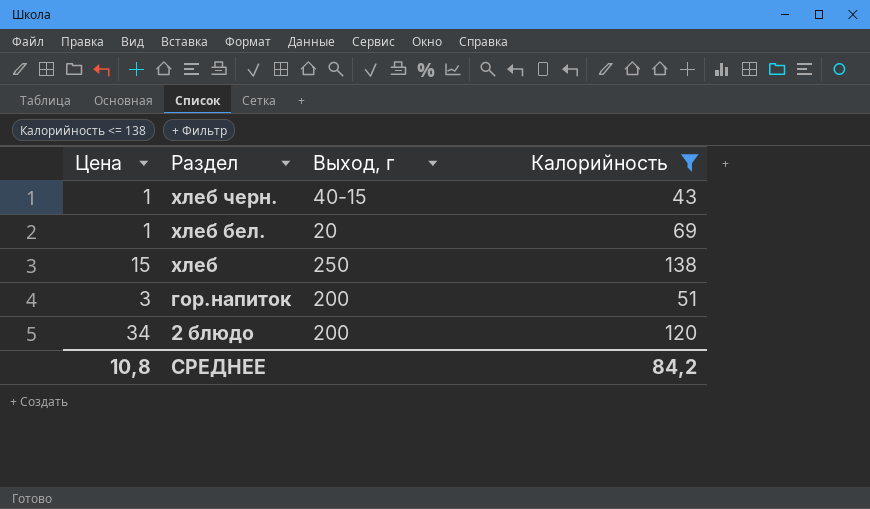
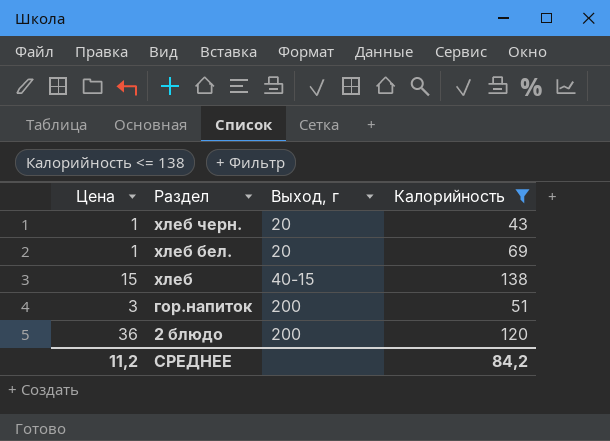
хлеб черн. | Выход, г: 40-15 -> 20
хлеб | Выход, г: 250 -> 40-15
2 блюдо | Цена: 34 -> 36
СРЕДНЕЕ | Цена: 10,8 -> 11,2

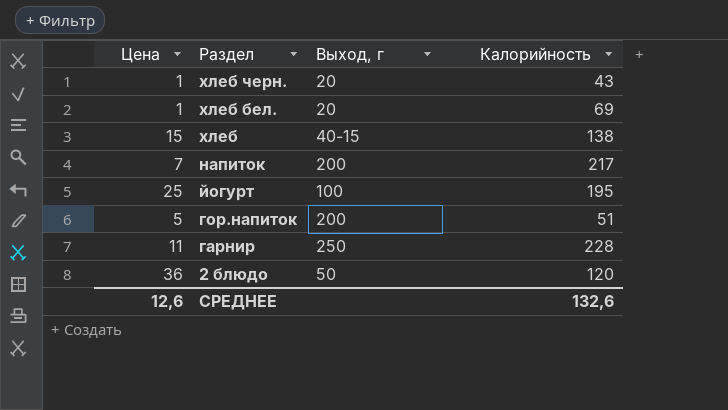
filter: Калорийность <= 138 -> none
гор.напиток | Цена: 3 -> 5
2 блюдо | Выход, г: 200 -> 50
СРЕДНЕЕ | Цена: 11,2 -> 12,6
СРЕДНЕЕ | Калорийность: 84,2 -> 132,6

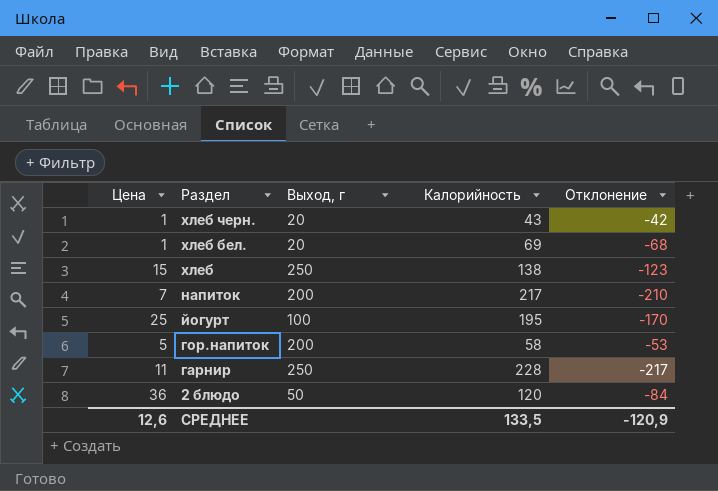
column Отклонение | formula: none -> [Цена] - [Калорийность]
хлеб | Выход, г: 40-15 -> 250
гор.напиток | Калорийность: 51 -> 58
СРЕДНЕЕ | Калорийность: 132,6 -> 133,5

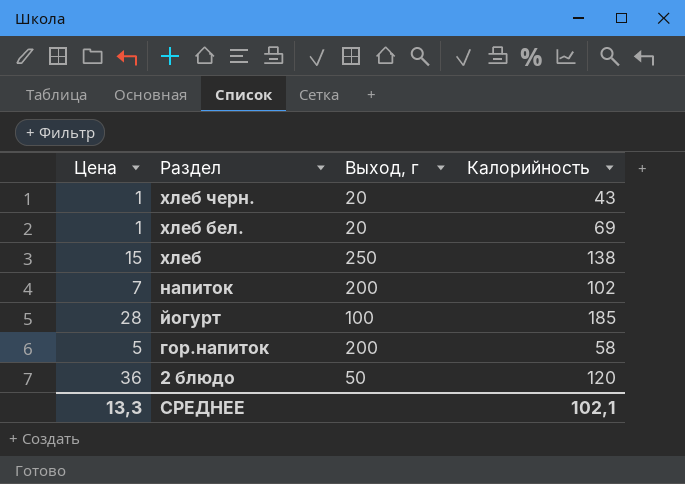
column Отклонение | formula: [Цена] - [Калорийность] -> none
row гарнир: 11 | 250 | 228 | -217 -> none
напиток | Калорийность: 217 -> 102
йогурт | Цена: 25 -> 28
йогурт | Калорийность: 195 -> 185
СРЕДНЕЕ | Цена: 12,6 -> 13,3
СРЕДНЕЕ | Калорийность: 133,5 -> 102,1

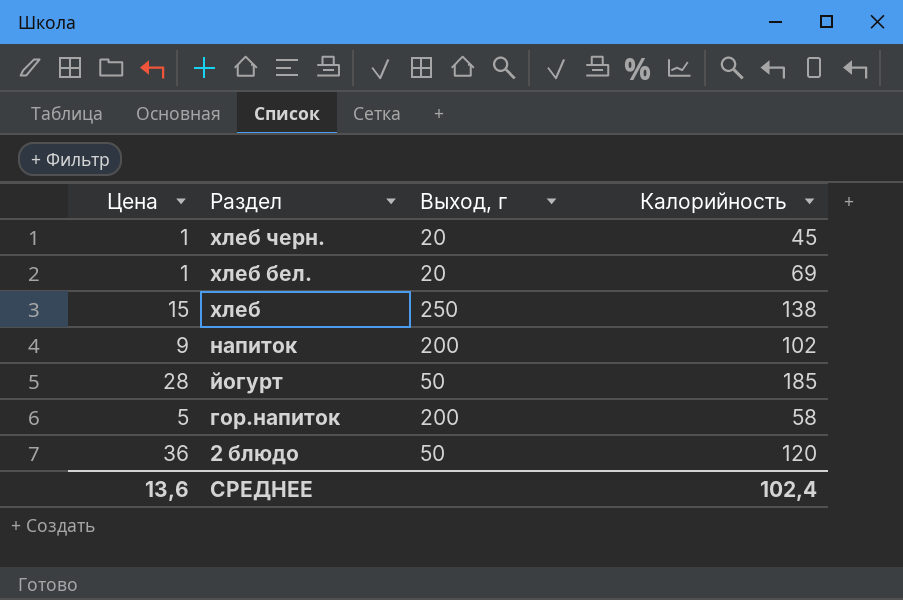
хлеб черн. | Калорийность: 43 -> 45
напиток | Цена: 7 -> 9
йогурт | Выход, г: 100 -> 50
СРЕДНЕЕ | Цена: 13,3 -> 13,6
СРЕДНЕЕ | Калорийность: 102,1 -> 102,4

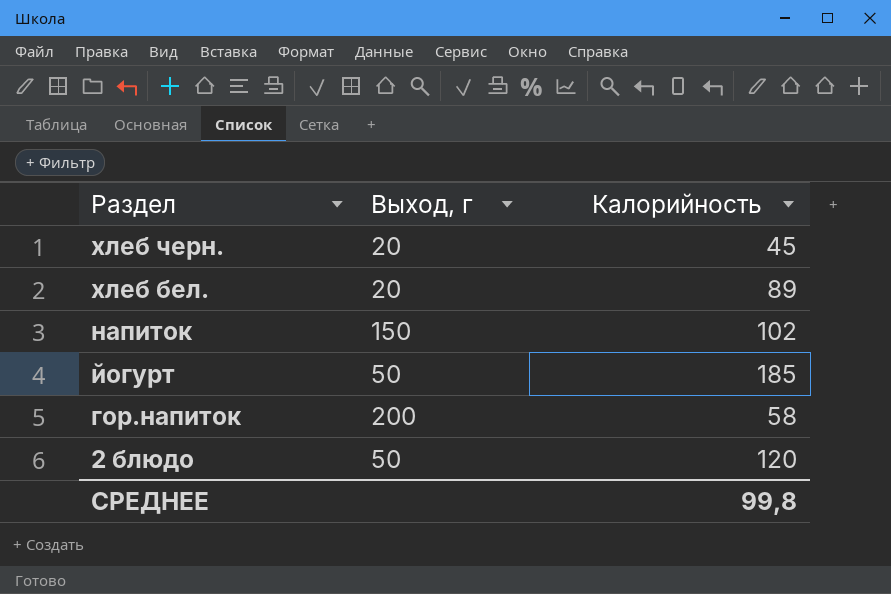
column Цена | position: 1 -> none
row хлеб: 15 | 250 | 138 -> none
хлеб бел. | Калорийность: 69 -> 89
напиток | Выход, г: 200 -> 150
СРЕДНЕЕ | Калорийность: 102,4 -> 99,8

